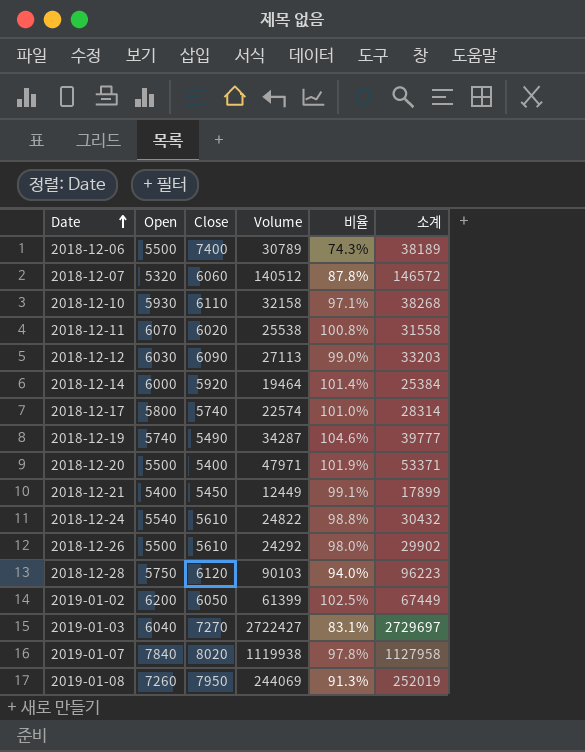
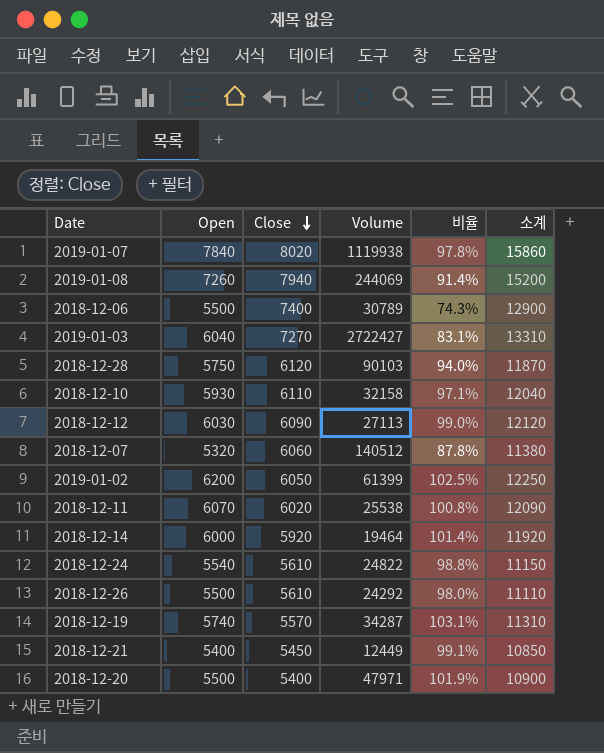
row order: Date ascending -> Close descending
column 소계 | formula: [Close] + [Volume] -> [Open] + [Close]
row 2018-12-17: 5800 | 5740 | 22574 | 101.0% | 28314 -> none
2019-01-08 | Close: 7950 -> 7940
2019-01-08 | 비율: 91.3% -> 91.4%
2018-12-19 | Close: 5490 -> 5570
2018-12-19 | 비율: 104.6% -> 103.1%

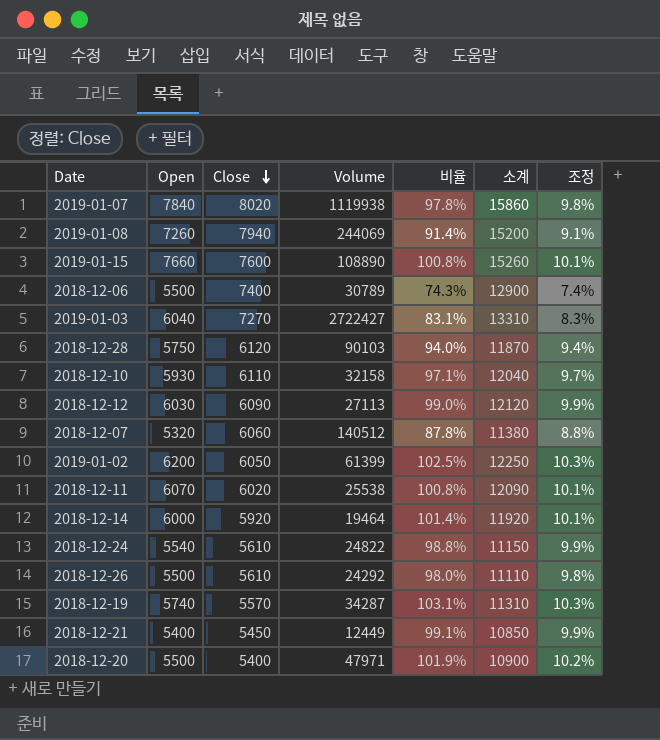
column 조정 | formula: none -> [비율] * 0.1
row 2019-01-15: none -> 7660 | 7600 | 108890 | 100.8% | 15260 | 10.1%

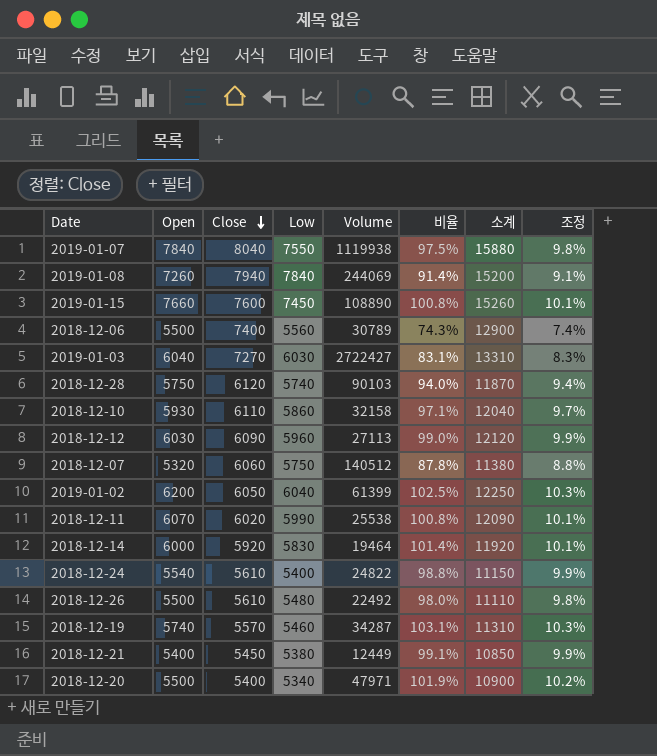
column Low | position: none -> 4
2019-01-07 | Close: 8020 -> 8040
2019-01-07 | 비율: 97.8% -> 97.5%
2019-01-07 | 소계: 15860 -> 15880
2018-12-26 | Volume: 24292 -> 22492

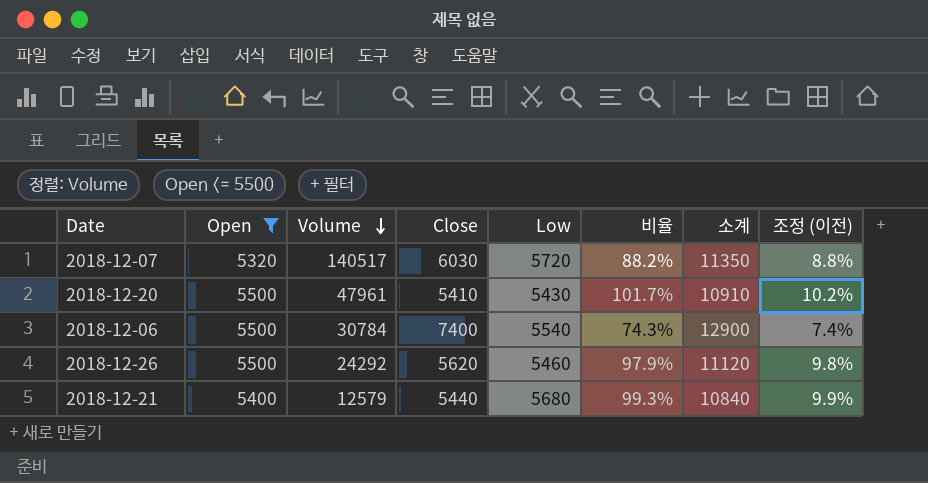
filter: none -> Open <= 5500
row order: Close descending -> Volume descending
column Volume | position: 5 -> 3
column name: 조정 -> 조정 (이전)
2018-12-07 | Volume: 140512 -> 140517
2018-12-07 | Close: 6060 -> 6030
2018-12-07 | Low: 5750 -> 5720
2018-12-07 | 비율: 87.8% -> 88.2%
2018-12-07 | 소계: 11380 -> 11350
2018-12-20 | Volume: 47971 -> 47961
2018-12-20 | Close: 5400 -> 5410
2018-12-20 | Low: 5340 -> 5430
2018-12-20 | 비율: 101.9% -> 101.7%
2018-12-20 | 소계: 10900 -> 10910
2018-12-06 | Volume: 30789 -> 30784
2018-12-06 | Low: 5560 -> 5540
2018-12-26 | Volume: 22492 -> 24292
2018-12-26 | Close: 5610 -> 5620
2018-12-26 | Low: 5480 -> 5460
2018-12-26 | 비율: 98.0% -> 97.9%
2018-12-26 | 소계: 11110 -> 11120
2018-12-21 | Volume: 12449 -> 12579
2018-12-21 | Close: 5450 -> 5440
2018-12-21 | Low: 5380 -> 5680
2018-12-21 | 비율: 99.1% -> 99.3%
2018-12-21 | 소계: 10850 -> 10840

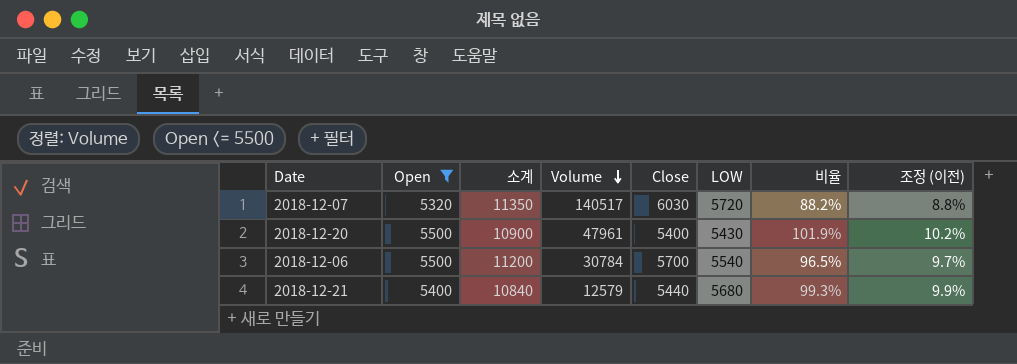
column 소계 | position: 7 -> 3
column name: Low -> LOW
row 2018-12-26: 5500 | 24292 | 5620 | 5460 | 97.9% | 11120 | 9.8% -> none
2018-12-20 | 소계: 10910 -> 10900
2018-12-20 | Close: 5410 -> 5400
2018-12-20 | 비율: 101.7% -> 101.9%
2018-12-06 | 소계: 12900 -> 11200
2018-12-06 | Close: 7400 -> 5700
2018-12-06 | 비율: 74.3% -> 96.5%
2018-12-06 | 조정 (이전): 7.4% -> 9.7%

